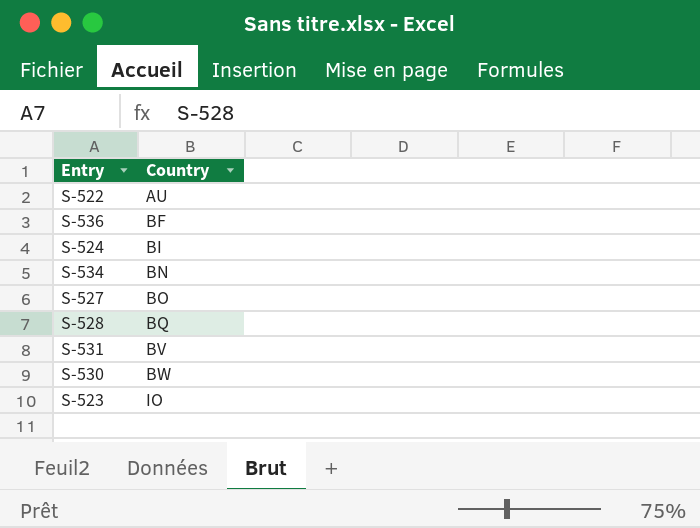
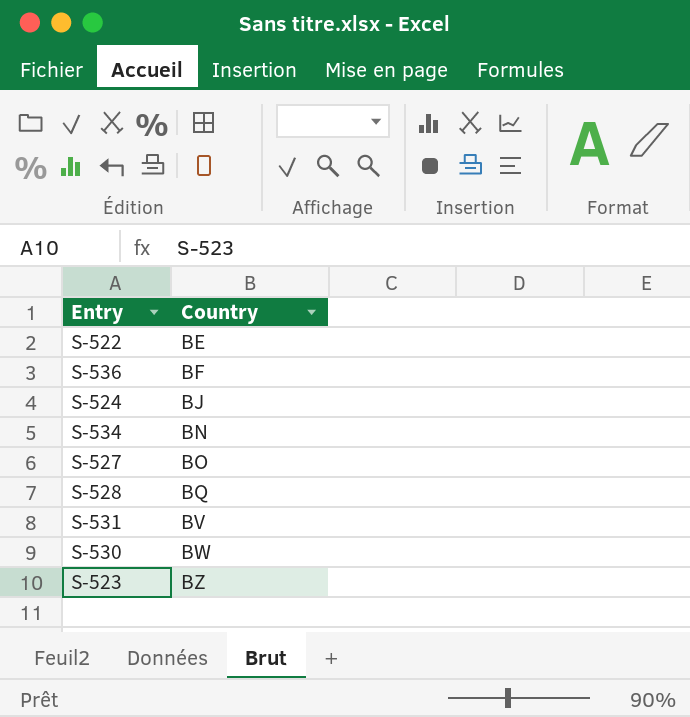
S-522 | Country: AU -> BE
S-524 | Country: BI -> BJ
S-523 | Country: IO -> BZ

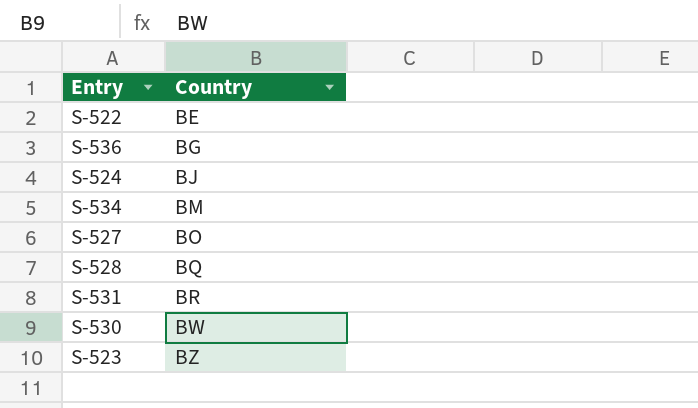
S-536 | Country: BF -> BG
S-534 | Country: BN -> BM
S-531 | Country: BV -> BR

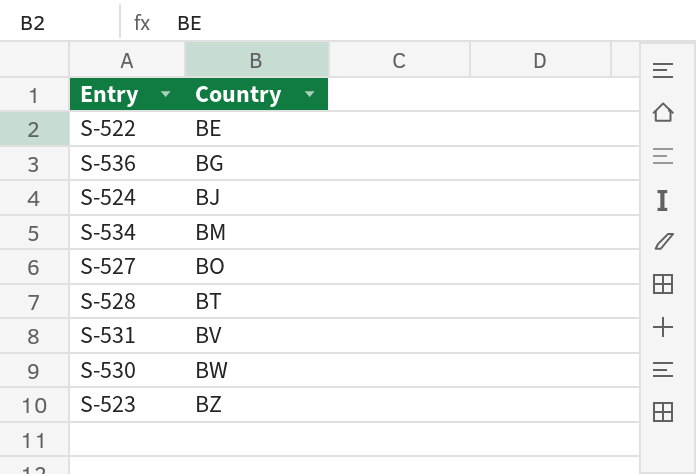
S-528 | Country: BQ -> BT
S-531 | Country: BR -> BV

